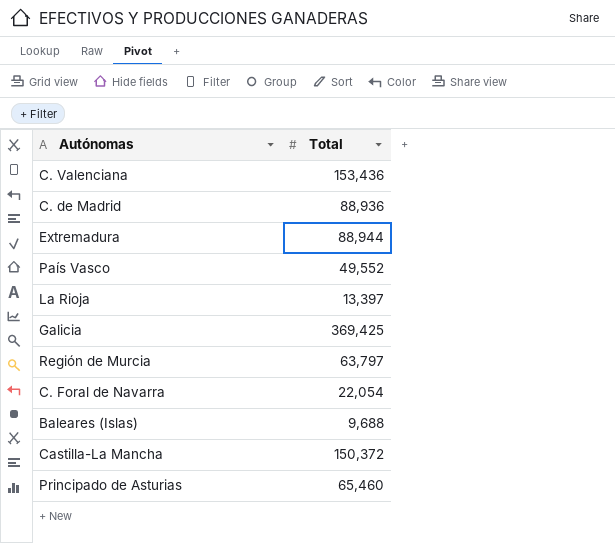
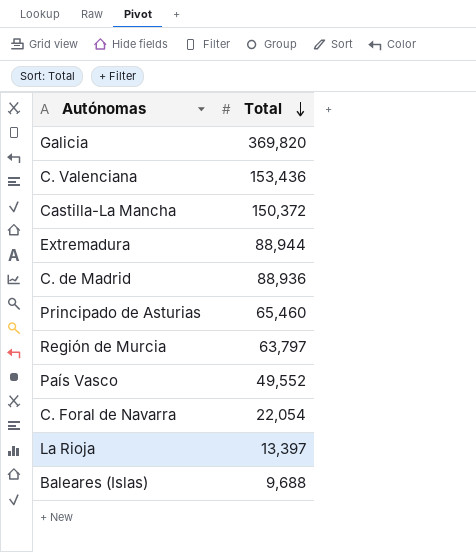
row order: none -> Total descending
Galicia | Total: 369,425 -> 369,820

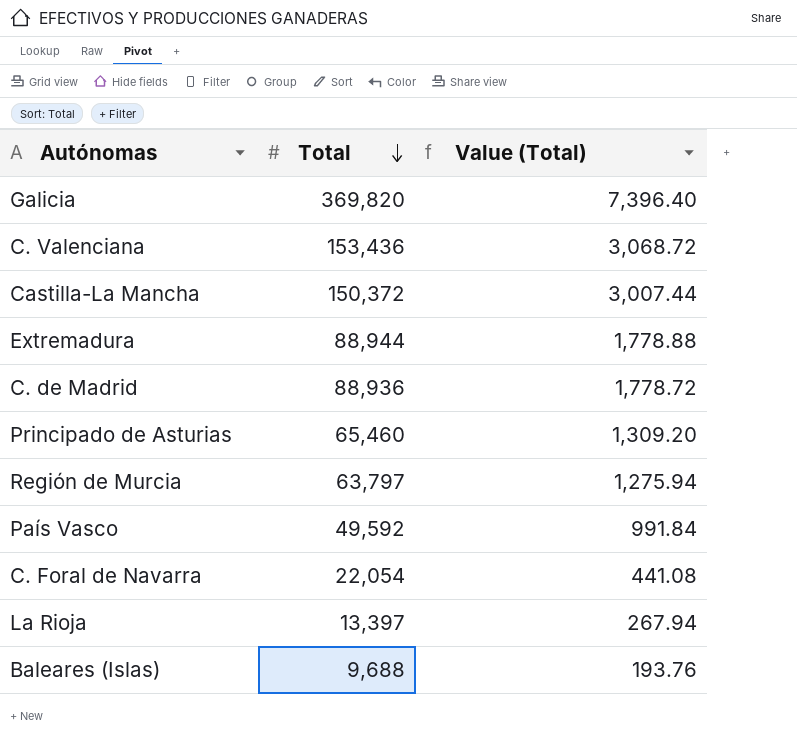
column Value (Total) | formula: none -> [Total] * 0.02
País Vasco | Total: 49,552 -> 49,592

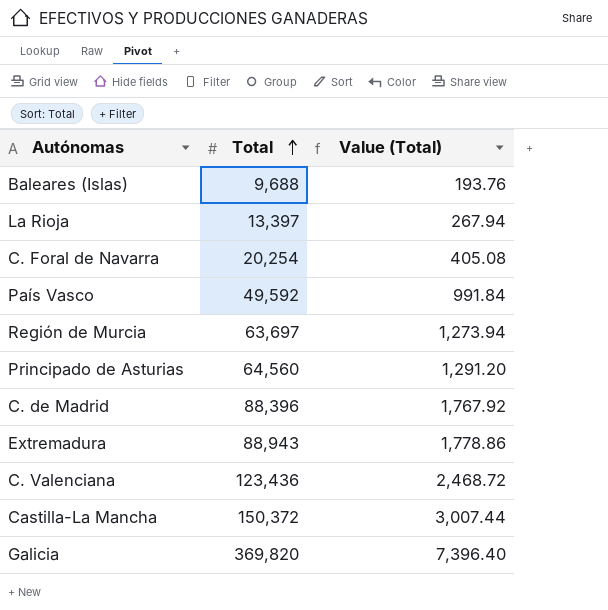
row order: Total descending -> Total ascending
C. Foral de Navarra | Total: 22,054 -> 20,254
C. Foral de Navarra | Value (Total): 441.08 -> 405.08
Región de Murcia | Total: 63,797 -> 63,697
Región de Murcia | Value (Total): 1,275.94 -> 1,273.94
Principado de Asturias | Total: 65,460 -> 64,560
Principado de Asturias | Value (Total): 1,309.20 -> 1,291.20
C. de Madrid | Total: 88,936 -> 88,396
C. de Madrid | Value (Total): 1,778.72 -> 1,767.92
Extremadura | Total: 88,944 -> 88,943
Extremadura | Value (Total): 1,778.88 -> 1,778.86
C. Valenciana | Total: 153,436 -> 123,436
C. Valenciana | Value (Total): 3,068.72 -> 2,468.72

